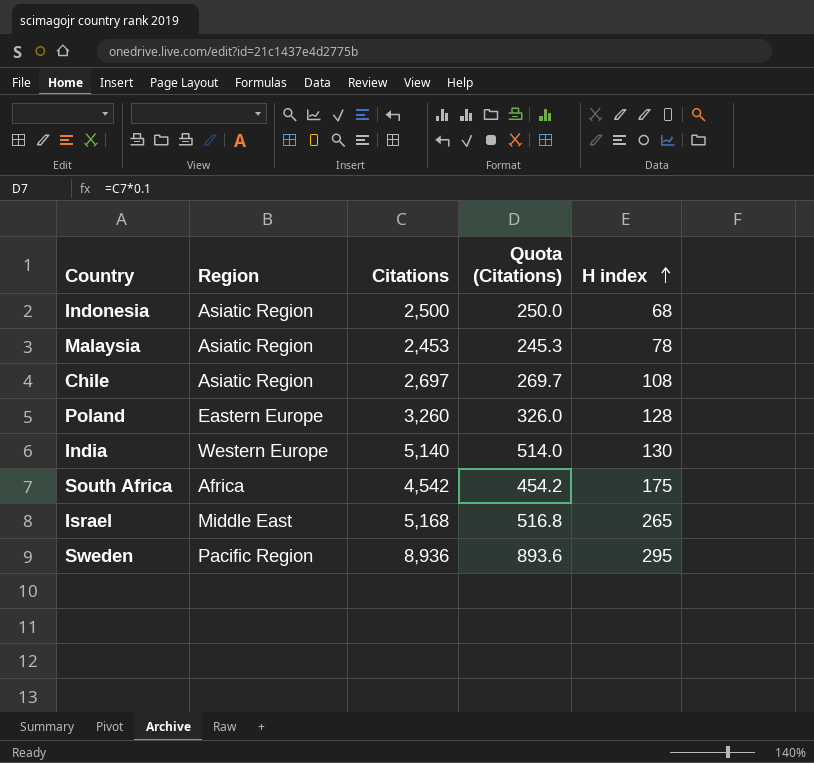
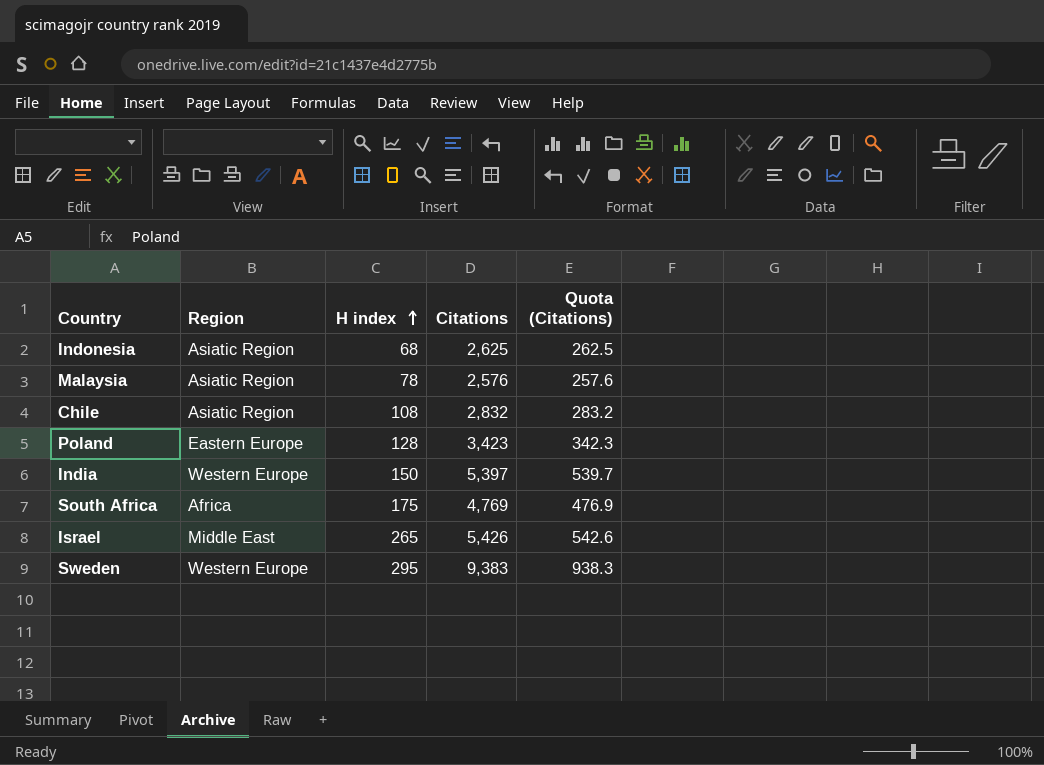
column H index | position: 5 -> 3
Indonesia | Citations: 2,500 -> 2,625
Indonesia | Quota (Citations): 250.0 -> 262.5
Malaysia | Citations: 2,453 -> 2,576
Malaysia | Quota (Citations): 245.3 -> 257.6
Chile | Citations: 2,697 -> 2,832
Chile | Quota (Citations): 269.7 -> 283.2
Poland | Citations: 3,260 -> 3,423
Poland | Quota (Citations): 326.0 -> 342.3
India | H index: 130 -> 150
India | Citations: 5,140 -> 5,397
India | Quota (Citations): 514.0 -> 539.7
South Africa | Citations: 4,542 -> 4,769
South Africa | Quota (Citations): 454.2 -> 476.9
Israel | Citations: 5,168 -> 5,426
Israel | Quota (Citations): 516.8 -> 542.6
Sweden | Region: Pacific Region -> Western Europe
Sweden | Citations: 8,936 -> 9,383
Sweden | Quota (Citations): 893.6 -> 938.3

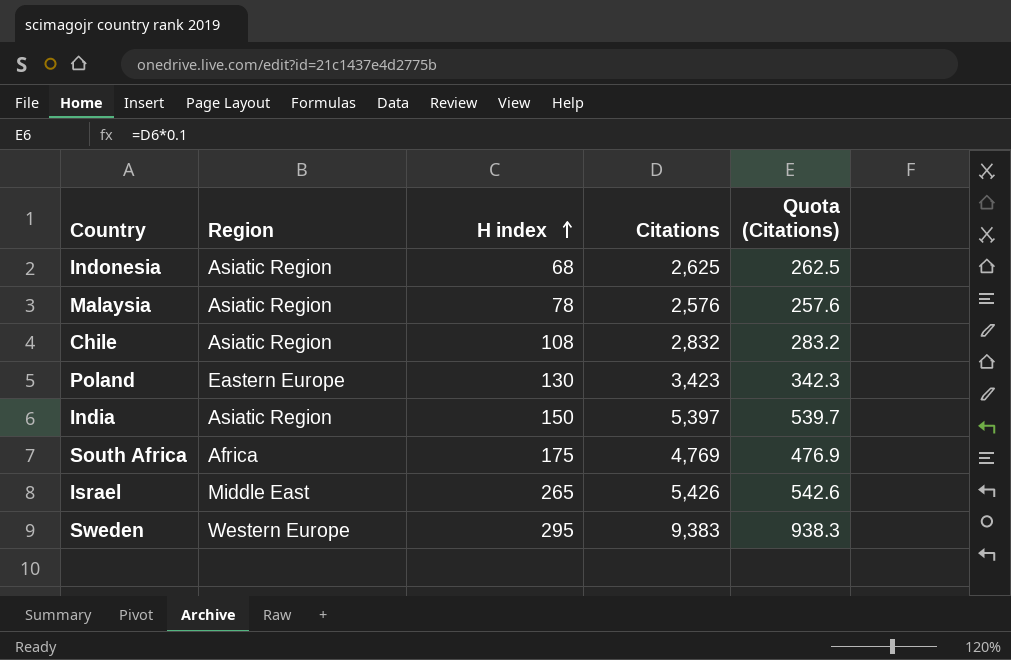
Poland | H index: 128 -> 130
India | Region: Western Europe -> Asiatic Region

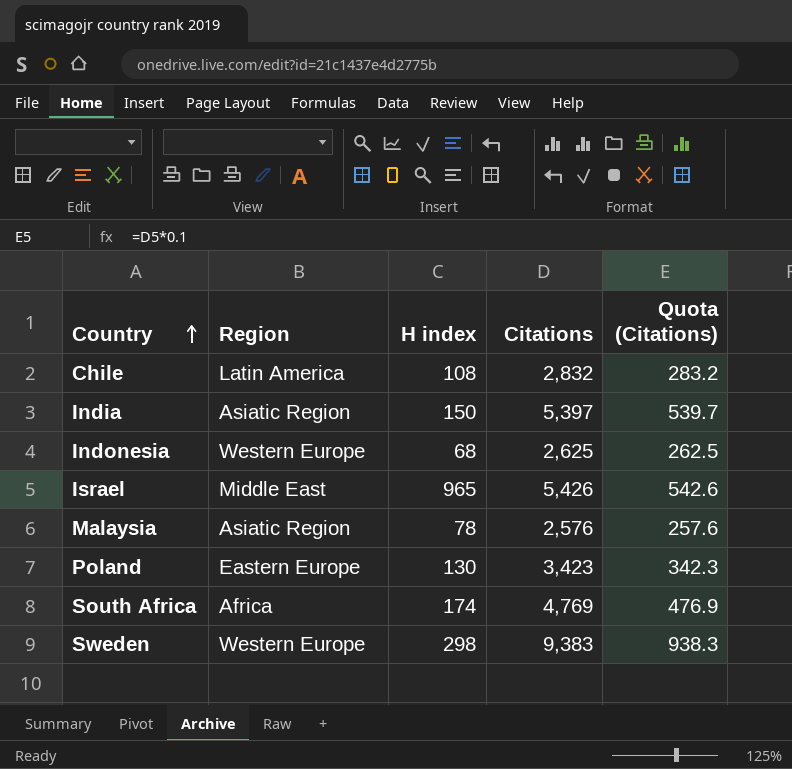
row order: H index ascending -> Country ascending
Chile | Region: Asiatic Region -> Latin America
Indonesia | Region: Asiatic Region -> Western Europe
Israel | H index: 265 -> 965
South Africa | H index: 175 -> 174
Sweden | H index: 295 -> 298

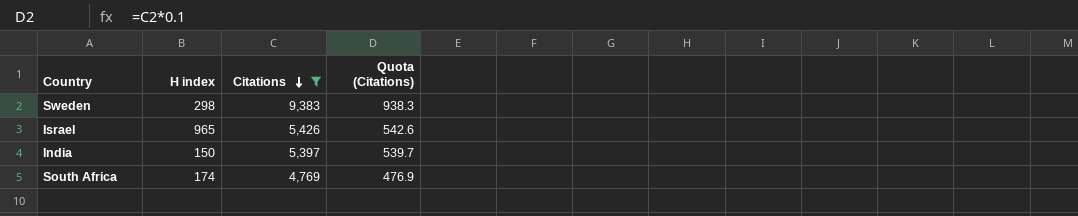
filter: none -> Citations >= 4,769
row order: Country ascending -> Citations descending
column Region | position: 2 -> none

